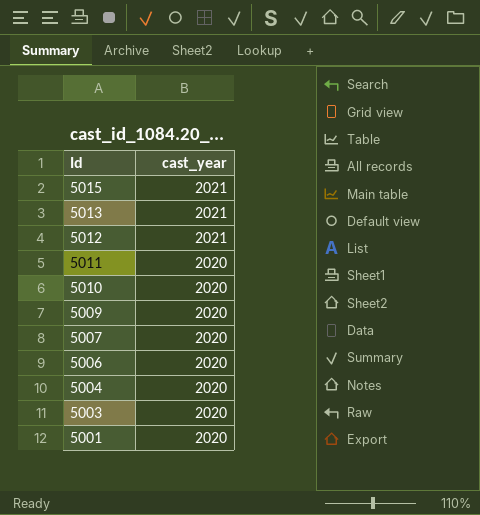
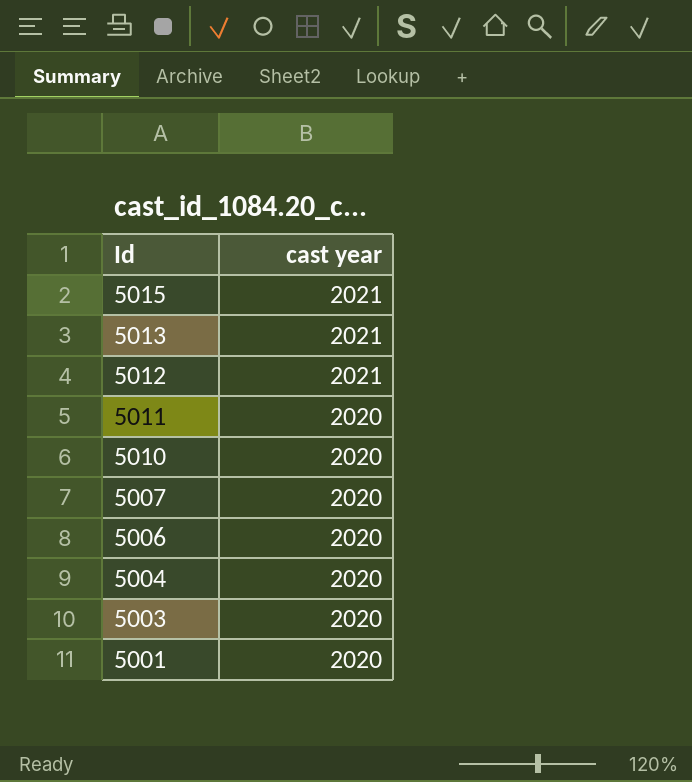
column name: cast_year -> cast year
row 5009: 2020 -> none

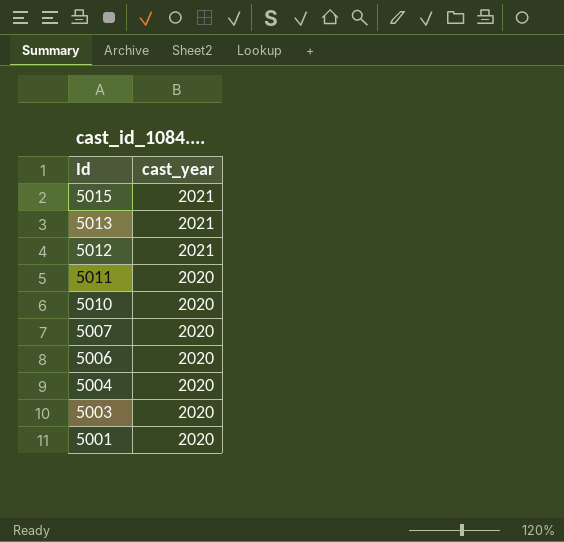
column name: cast year -> cast_year

